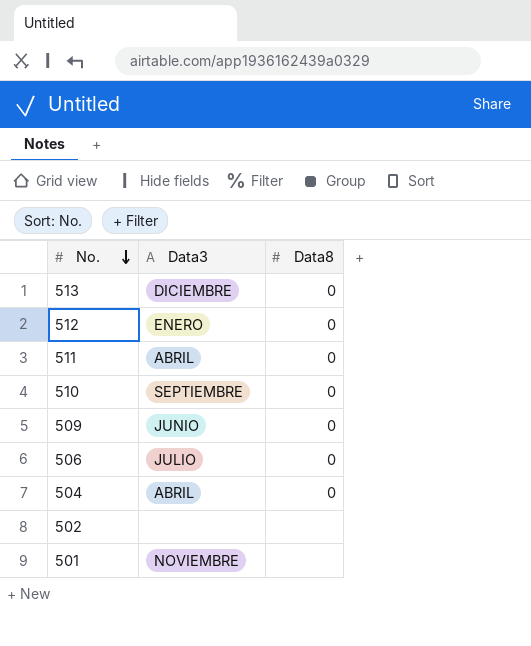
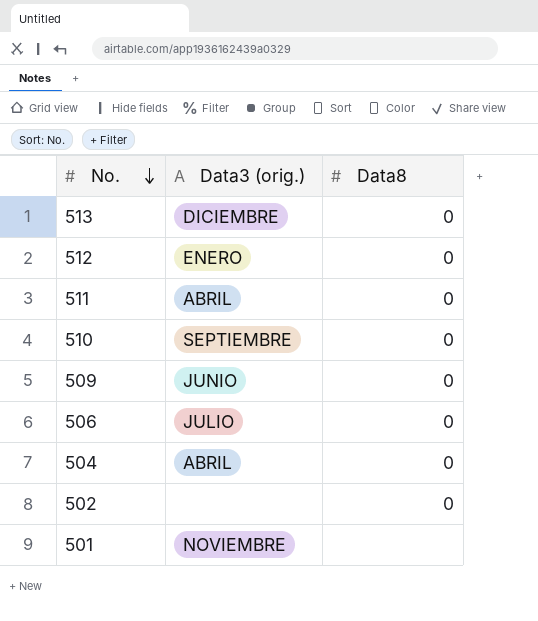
column name: Data3 -> Data3 (orig.)
502 | Data8: none -> 0

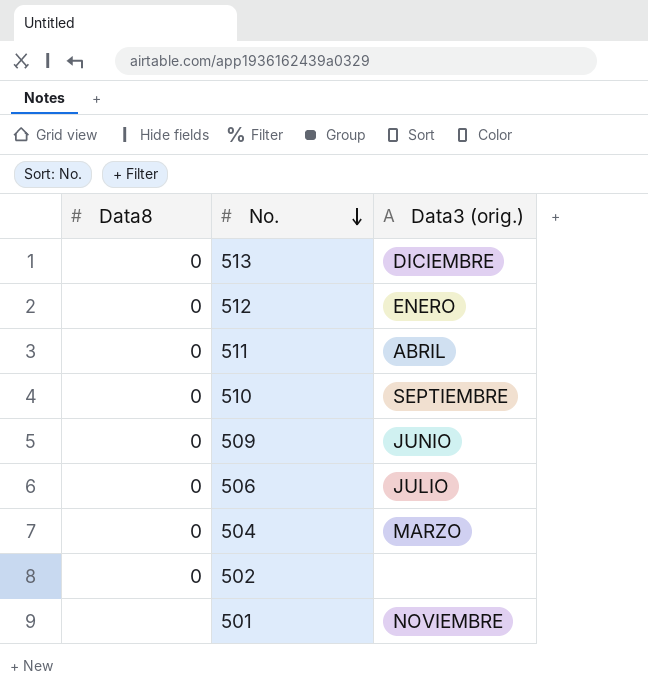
column Data8 | position: 3 -> 1
504 | Data3 (orig.): ABRIL -> MARZO

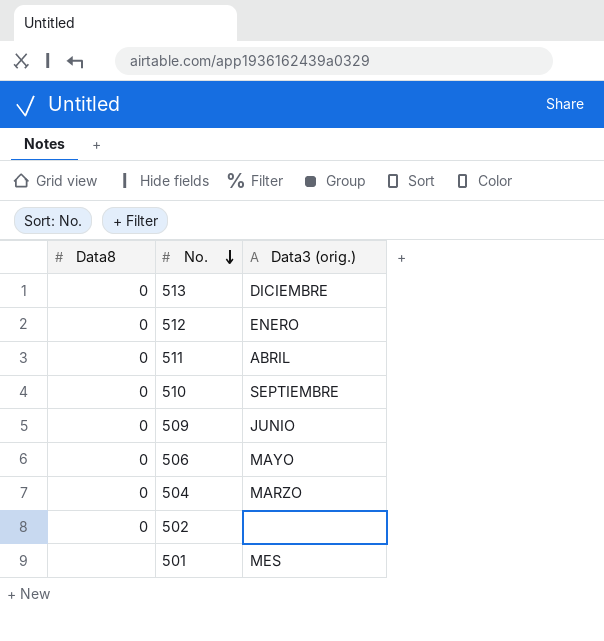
506 | Data3 (orig.): JULIO -> MAYO
501 | Data3 (orig.): NOVIEMBRE -> MES

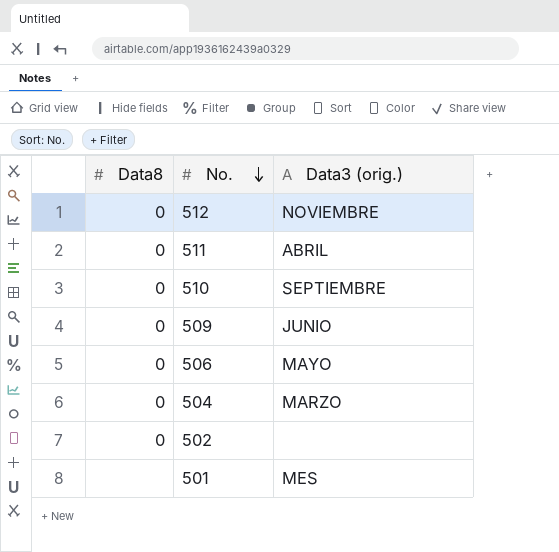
row 513: 0 | DICIEMBRE -> none
512 | Data3 (orig.): ENERO -> NOVIEMBRE

